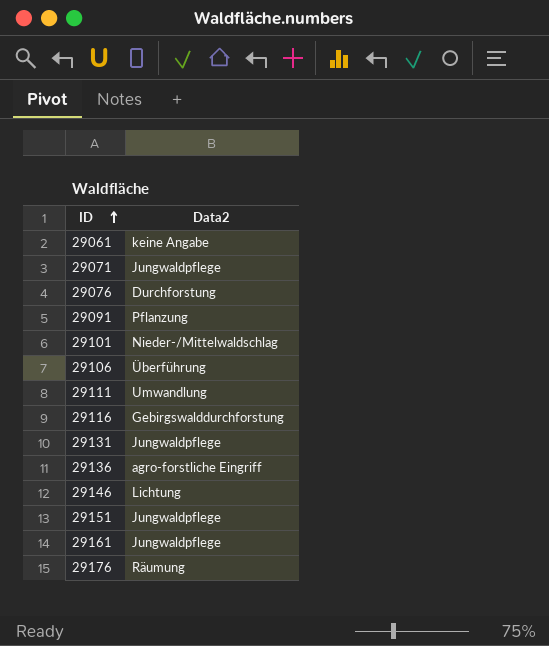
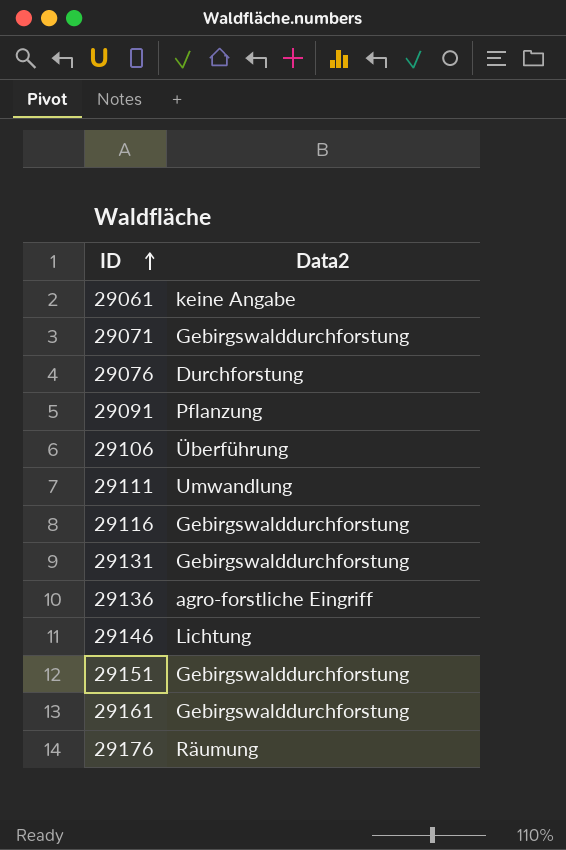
row 29101: Nieder-/Mittelwaldschlag -> none
29071 | Data2: Jungwaldpflege -> Gebirgswalddurchforstung
29131 | Data2: Jungwaldpflege -> Gebirgswalddurchforstung
29151 | Data2: Jungwaldpflege -> Gebirgswalddurchforstung
29161 | Data2: Jungwaldpflege -> Gebirgswalddurchforstung

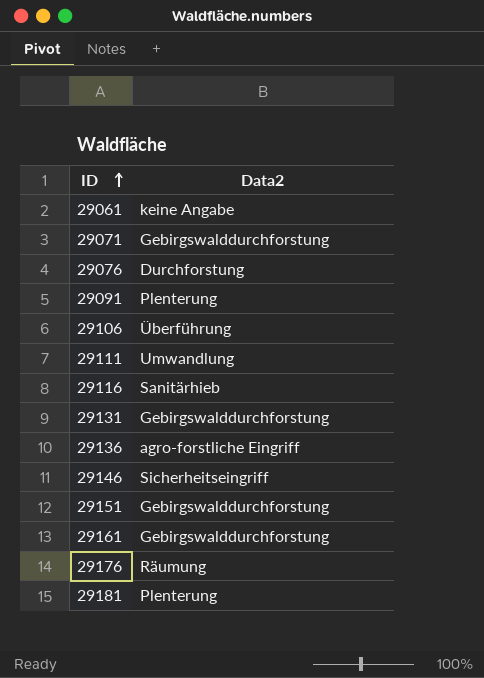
29091 | Data2: Pflanzung -> Plenterung
29116 | Data2: Gebirgswalddurchforstung -> Sanitärhieb
29146 | Data2: Lichtung -> Sicherheitseingriff
row 29181: none -> Plenterung

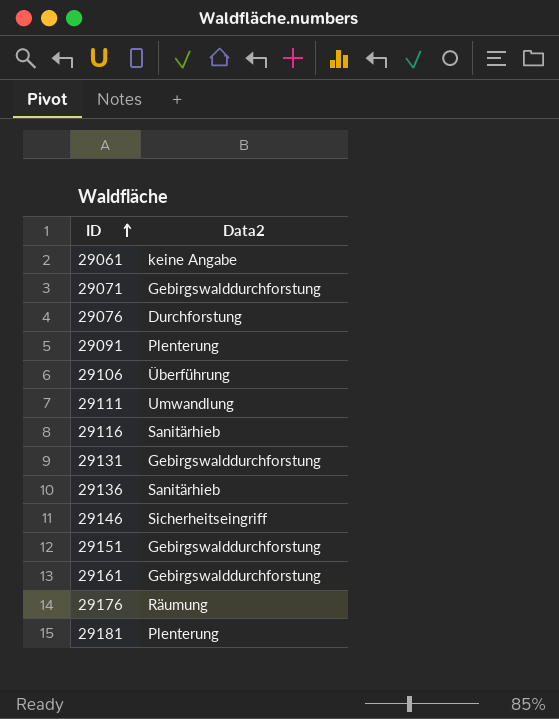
29136 | Data2: agro-forstliche Eingriff -> Sanitärhieb

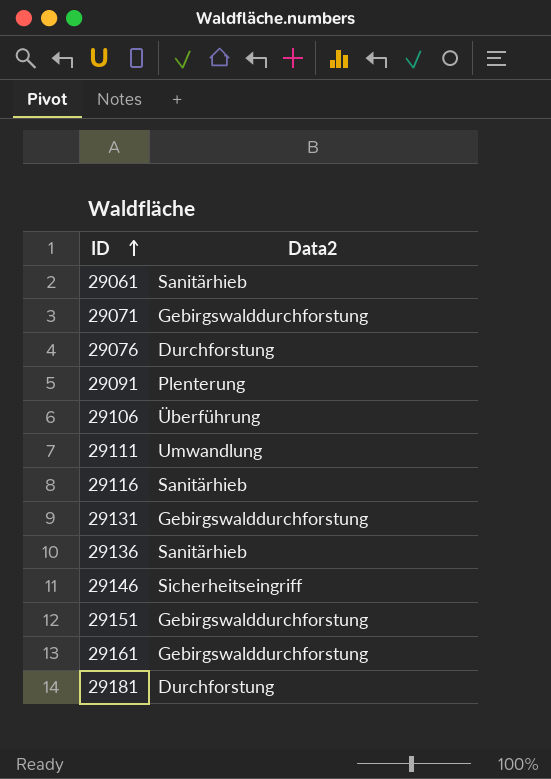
row 29176: Räumung -> none
29061 | Data2: keine Angabe -> Sanitärhieb
29181 | Data2: Plenterung -> Durchforstung

